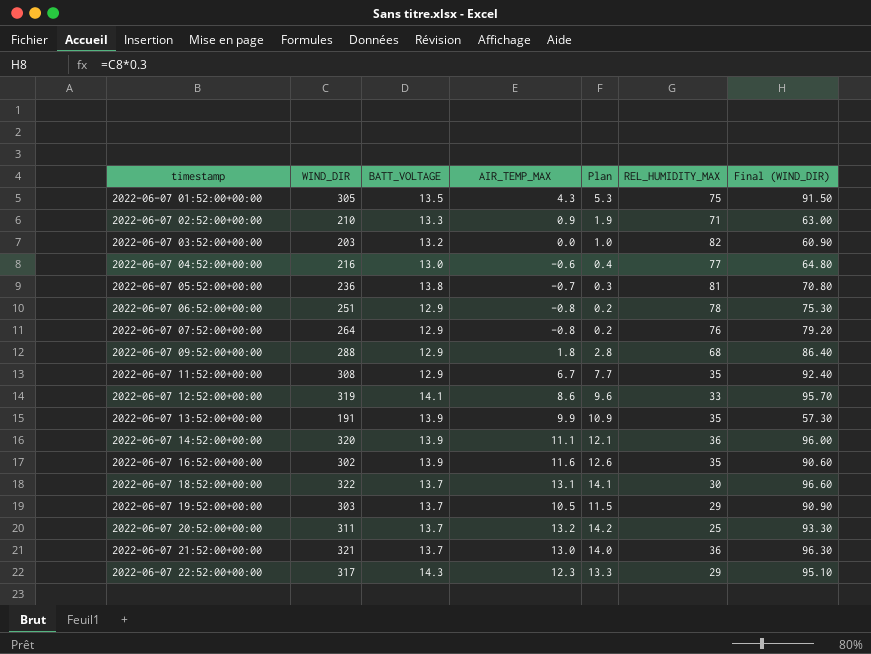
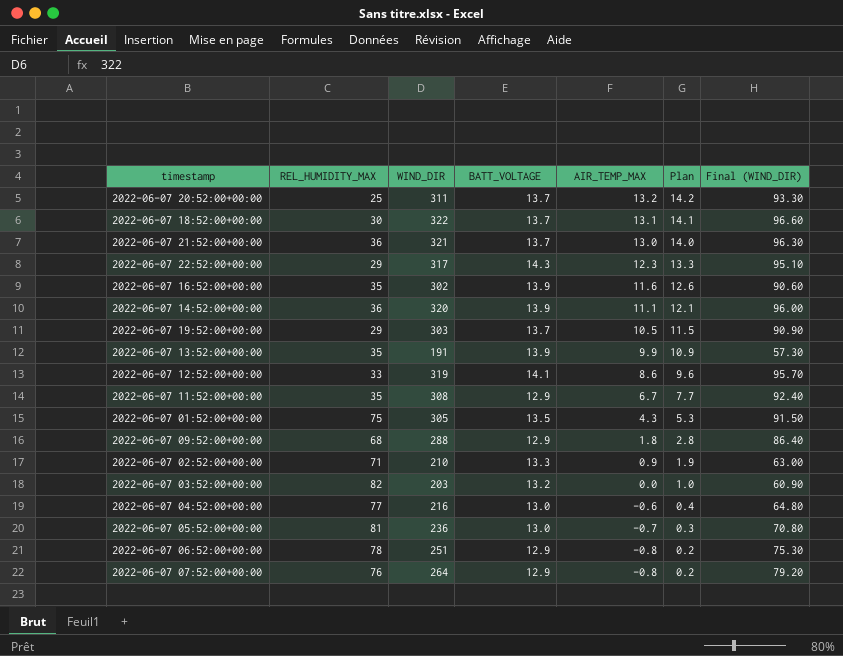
row order: timestamp ascending -> AIR_TEMP_MAX descending
column REL_HUMIDITY_MAX | position: 6 -> 2
2022-06-07 05:52:00+00:00 | BATT_VOLTAGE: 13.8 -> 13.0

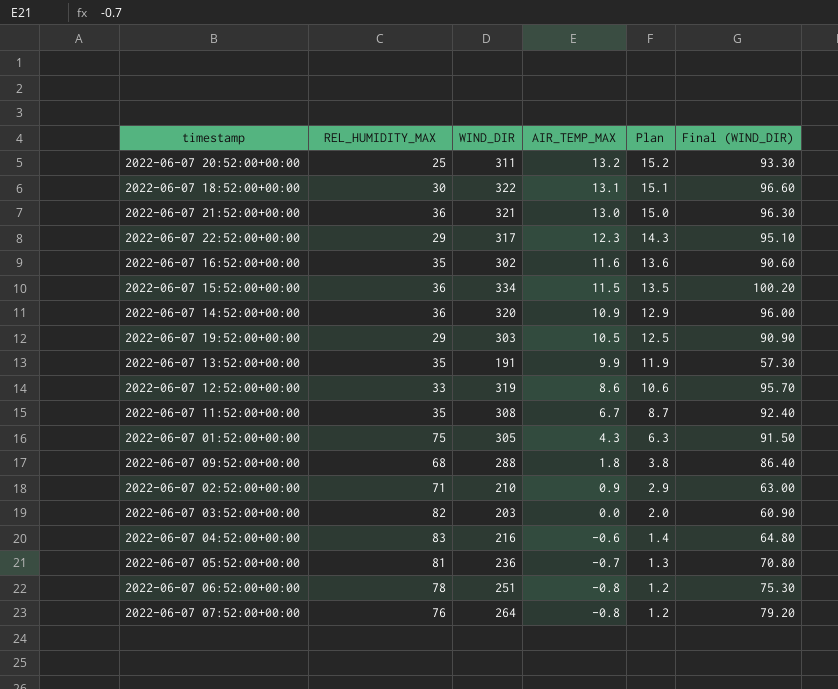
column BATT_VOLTAGE | position: 4 -> none
column Plan | formula: [AIR_TEMP_MAX] + 1 -> [AIR_TEMP_MAX] + 2
row 2022-06-07 15:52:00+00:00: none -> 36 | 334 | 11.5 | 13.5 | 100.20
2022-06-07 14:52:00+00:00 | AIR_TEMP_MAX: 11.1 -> 10.9
2022-06-07 04:52:00+00:00 | REL_HUMIDITY_MAX: 77 -> 83

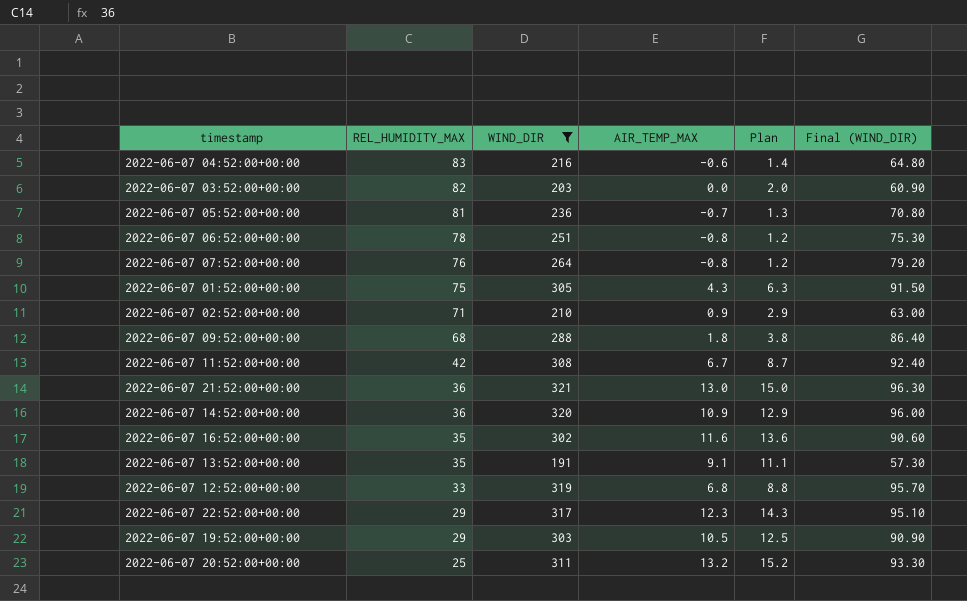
filter: none -> WIND_DIR <= 321
row order: AIR_TEMP_MAX descending -> REL_HUMIDITY_MAX descending
2022-06-07 11:52:00+00:00 | REL_HUMIDITY_MAX: 35 -> 42
2022-06-07 13:52:00+00:00 | AIR_TEMP_MAX: 9.9 -> 9.1
2022-06-07 13:52:00+00:00 | Plan: 11.9 -> 11.1
2022-06-07 12:52:00+00:00 | AIR_TEMP_MAX: 8.6 -> 6.8
2022-06-07 12:52:00+00:00 | Plan: 10.6 -> 8.8

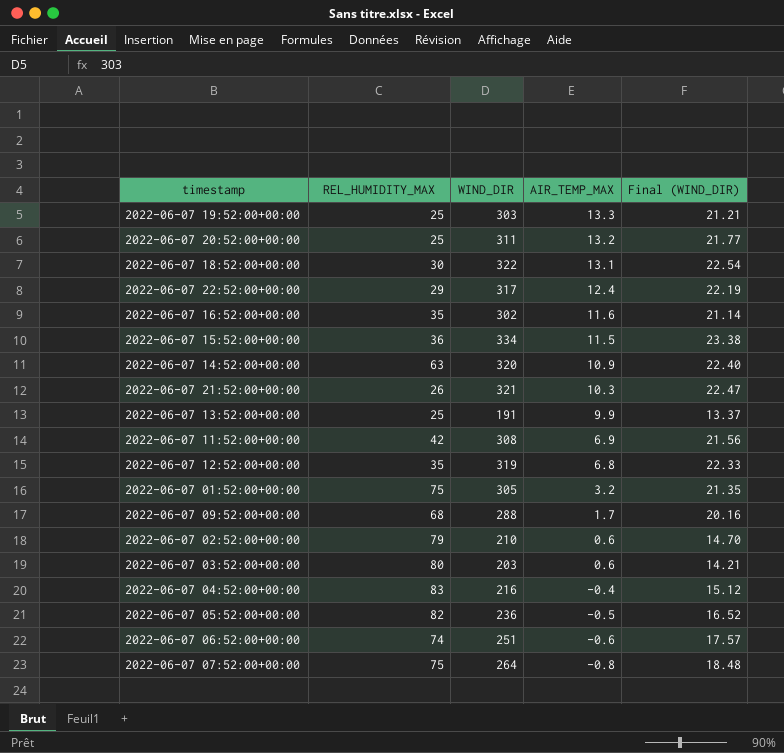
filter: WIND_DIR <= 321 -> none
row order: REL_HUMIDITY_MAX descending -> AIR_TEMP_MAX descending
column Plan | formula: [AIR_TEMP_MAX] + 2 -> none
column Final (WIND_DIR) | formula: [WIND_DIR] * 0.3 -> [WIND_DIR] * 0.07
2022-06-07 19:52:00+00:00 | REL_HUMIDITY_MAX: 29 -> 25
2022-06-07 19:52:00+00:00 | AIR_TEMP_MAX: 10.5 -> 13.3
2022-06-07 22:52:00+00:00 | AIR_TEMP_MAX: 12.3 -> 12.4
2022-06-07 14:52:00+00:00 | REL_HUMIDITY_MAX: 36 -> 63
2022-06-07 21:52:00+00:00 | REL_HUMIDITY_MAX: 36 -> 26
2022-06-07 21:52:00+00:00 | AIR_TEMP_MAX: 13.0 -> 10.3
2022-06-07 13:52:00+00:00 | REL_HUMIDITY_MAX: 35 -> 25
2022-06-07 13:52:00+00:00 | AIR_TEMP_MAX: 9.1 -> 9.9
2022-06-07 11:52:00+00:00 | AIR_TEMP_MAX: 6.7 -> 6.9
2022-06-07 12:52:00+00:00 | REL_HUMIDITY_MAX: 33 -> 35
2022-06-07 01:52:00+00:00 | AIR_TEMP_MAX: 4.3 -> 3.2
2022-06-07 09:52:00+00:00 | AIR_TEMP_MAX: 1.8 -> 1.7
2022-06-07 02:52:00+00:00 | REL_HUMIDITY_MAX: 71 -> 79
2022-06-07 02:52:00+00:00 | AIR_TEMP_MAX: 0.9 -> 0.6
2022-06-07 03:52:00+00:00 | REL_HUMIDITY_MAX: 82 -> 80
2022-06-07 03:52:00+00:00 | AIR_TEMP_MAX: 0.0 -> 0.6
2022-06-07 04:52:00+00:00 | AIR_TEMP_MAX: -0.6 -> -0.4
2022-06-07 05:52:00+00:00 | REL_HUMIDITY_MAX: 81 -> 82
2022-06-07 05:52:00+00:00 | AIR_TEMP_MAX: -0.7 -> -0.5
2022-06-07 06:52:00+00:00 | REL_HUMIDITY_MAX: 78 -> 74
2022-06-07 06:52:00+00:00 | AIR_TEMP_MAX: -0.8 -> -0.6
2022-06-07 07:52:00+00:00 | REL_HUMIDITY_MAX: 76 -> 75

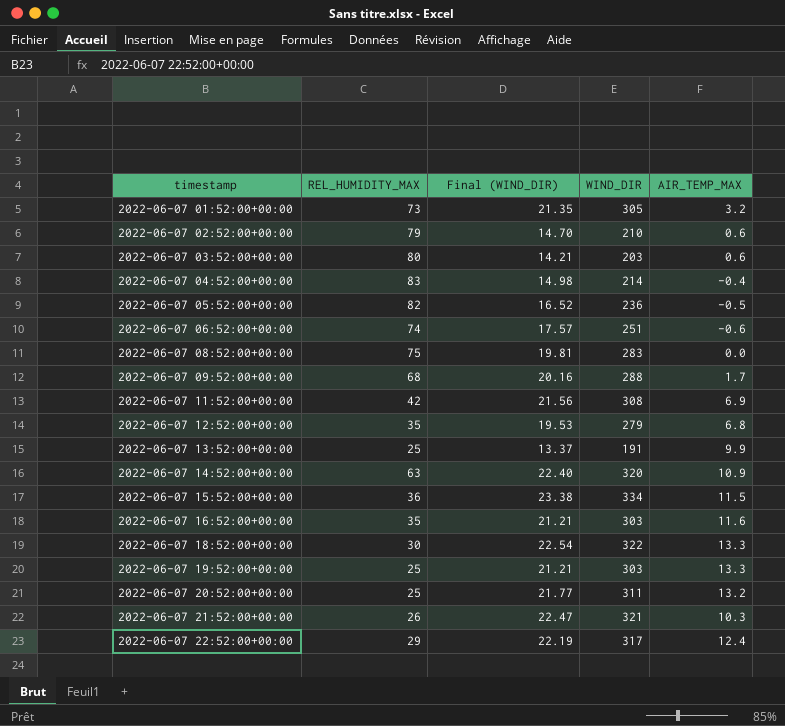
row order: AIR_TEMP_MAX descending -> timestamp ascending
column Final (WIND_DIR) | position: 5 -> 3
row 2022-06-07 07:52:00+00:00: 75 | 264 | -0.8 | 18.48 -> none
2022-06-07 01:52:00+00:00 | REL_HUMIDITY_MAX: 75 -> 73
2022-06-07 04:52:00+00:00 | Final (WIND_DIR): 15.12 -> 14.98
2022-06-07 04:52:00+00:00 | WIND_DIR: 216 -> 214
row 2022-06-07 08:52:00+00:00: none -> 75 | 19.81 | 283 | 0.0
2022-06-07 12:52:00+00:00 | Final (WIND_DIR): 22.33 -> 19.53
2022-06-07 12:52:00+00:00 | WIND_DIR: 319 -> 279
2022-06-07 16:52:00+00:00 | Final (WIND_DIR): 21.14 -> 21.21
2022-06-07 16:52:00+00:00 | WIND_DIR: 302 -> 303
2022-06-07 18:52:00+00:00 | AIR_TEMP_MAX: 13.1 -> 13.3

